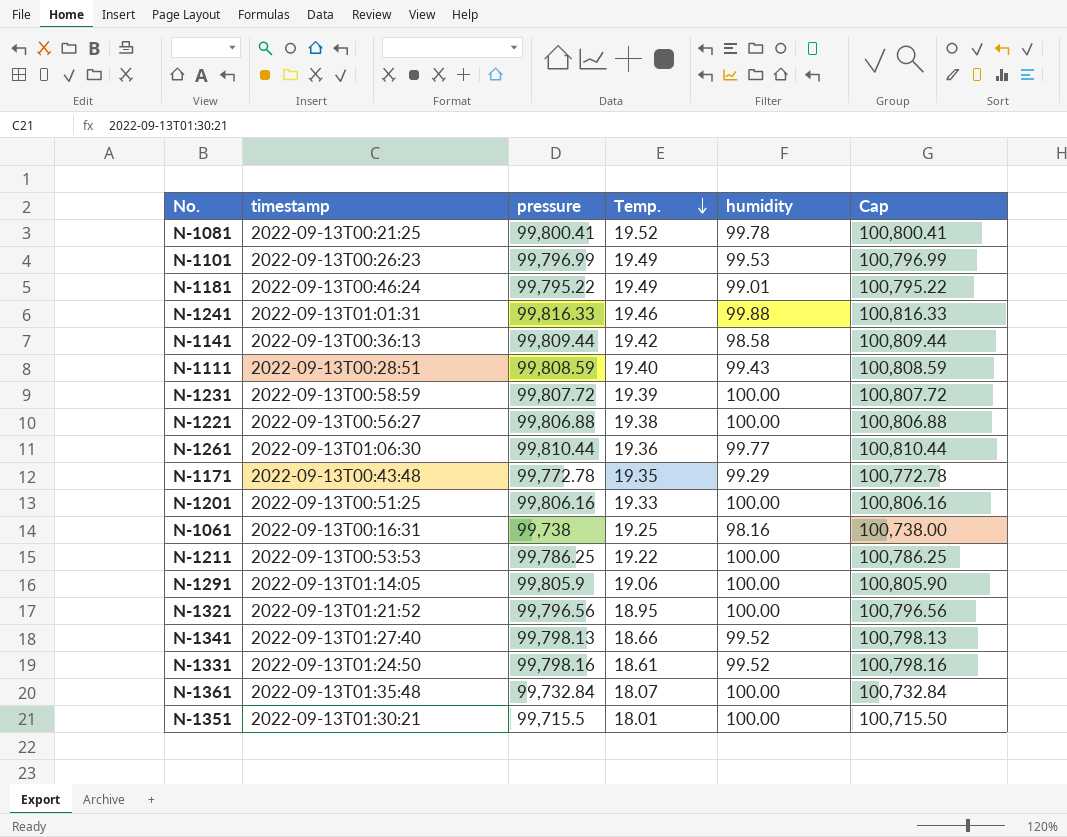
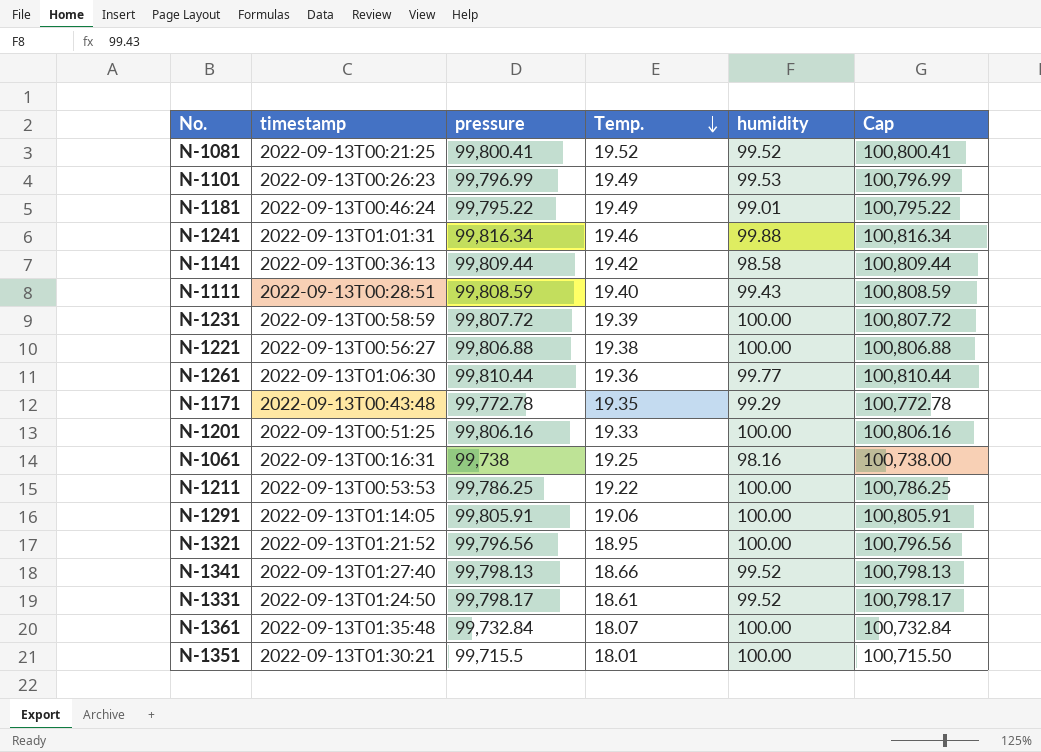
N-1081 | humidity: 99.78 -> 99.52
N-1241 | pressure: 99,816.33 -> 99,816.34
N-1241 | Cap: 100,816.33 -> 100,816.34
N-1291 | pressure: 99,805.9 -> 99,805.91
N-1291 | Cap: 100,805.90 -> 100,805.91
N-1331 | pressure: 99,798.16 -> 99,798.17
N-1331 | Cap: 100,798.16 -> 100,798.17

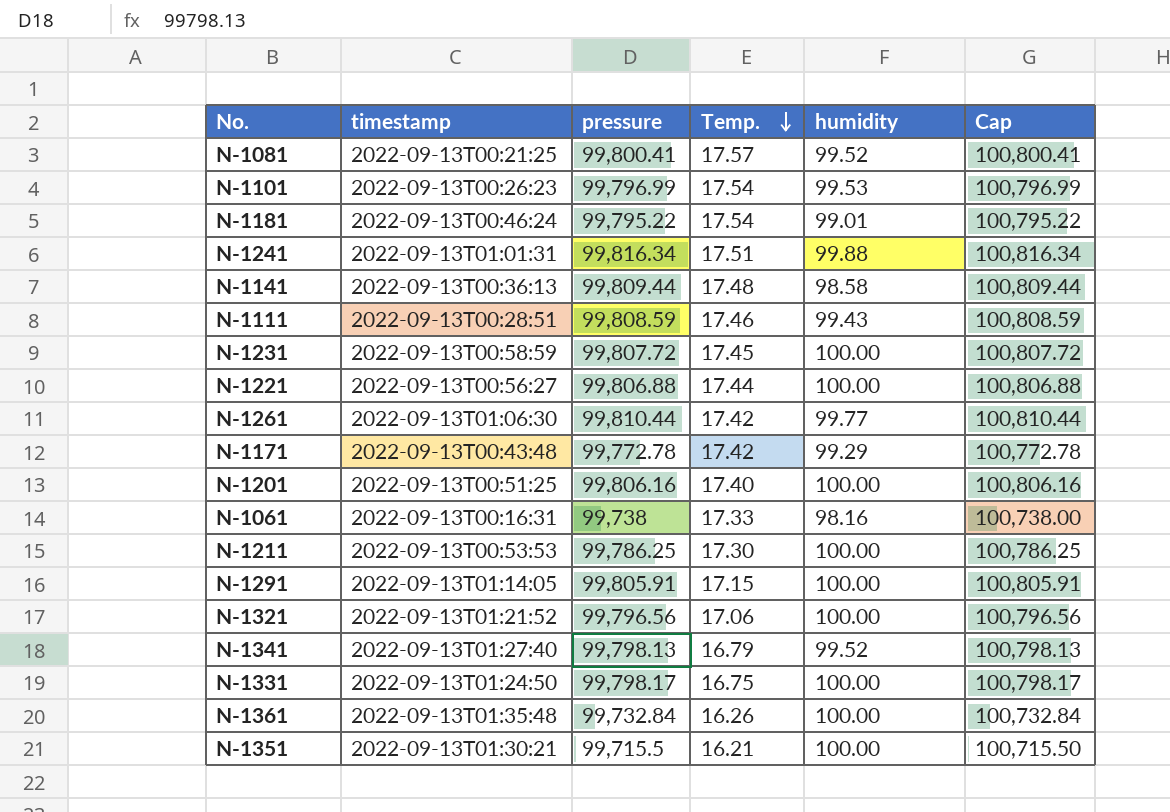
N-1081 | Temp.: 19.52 -> 17.57
N-1101 | Temp.: 19.49 -> 17.54
N-1181 | Temp.: 19.49 -> 17.54
N-1241 | Temp.: 19.46 -> 17.51
N-1141 | Temp.: 19.42 -> 17.48
N-1111 | Temp.: 19.40 -> 17.46
N-1231 | Temp.: 19.39 -> 17.45
N-1221 | Temp.: 19.38 -> 17.44
N-1261 | Temp.: 19.36 -> 17.42
N-1171 | Temp.: 19.35 -> 17.42
N-1201 | Temp.: 19.33 -> 17.40
N-1061 | Temp.: 19.25 -> 17.33
N-1211 | Temp.: 19.22 -> 17.30
N-1291 | Temp.: 19.06 -> 17.15
N-1321 | Temp.: 18.95 -> 17.06
N-1341 | Temp.: 18.66 -> 16.79
N-1331 | Temp.: 18.61 -> 16.75
N-1331 | humidity: 99.52 -> 100.00
N-1361 | Temp.: 18.07 -> 16.26
N-1351 | Temp.: 18.01 -> 16.21

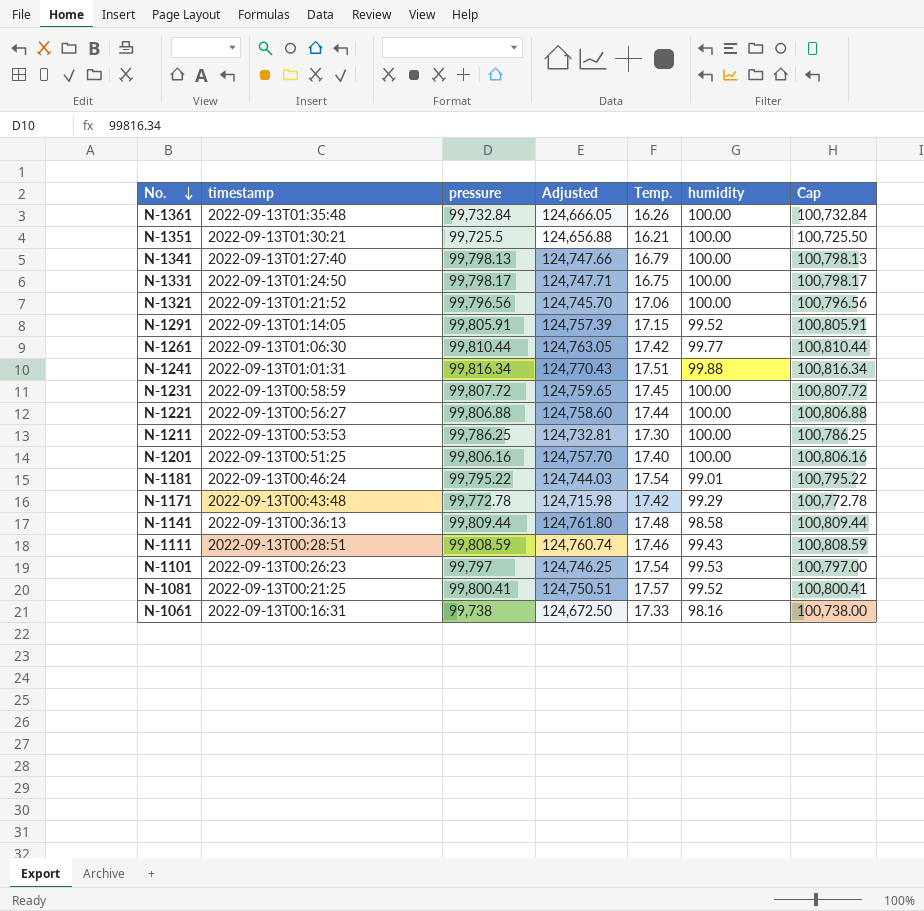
row order: Temp. descending -> No. descending
column Adjusted | formula: none -> [pressure] * 1.25
N-1351 | pressure: 99,715.5 -> 99,725.5
N-1351 | Cap: 100,715.50 -> 100,725.50
N-1341 | humidity: 99.52 -> 100.00
N-1291 | humidity: 100.00 -> 99.52
N-1101 | pressure: 99,796.99 -> 99,797
N-1101 | Cap: 100,796.99 -> 100,797.00

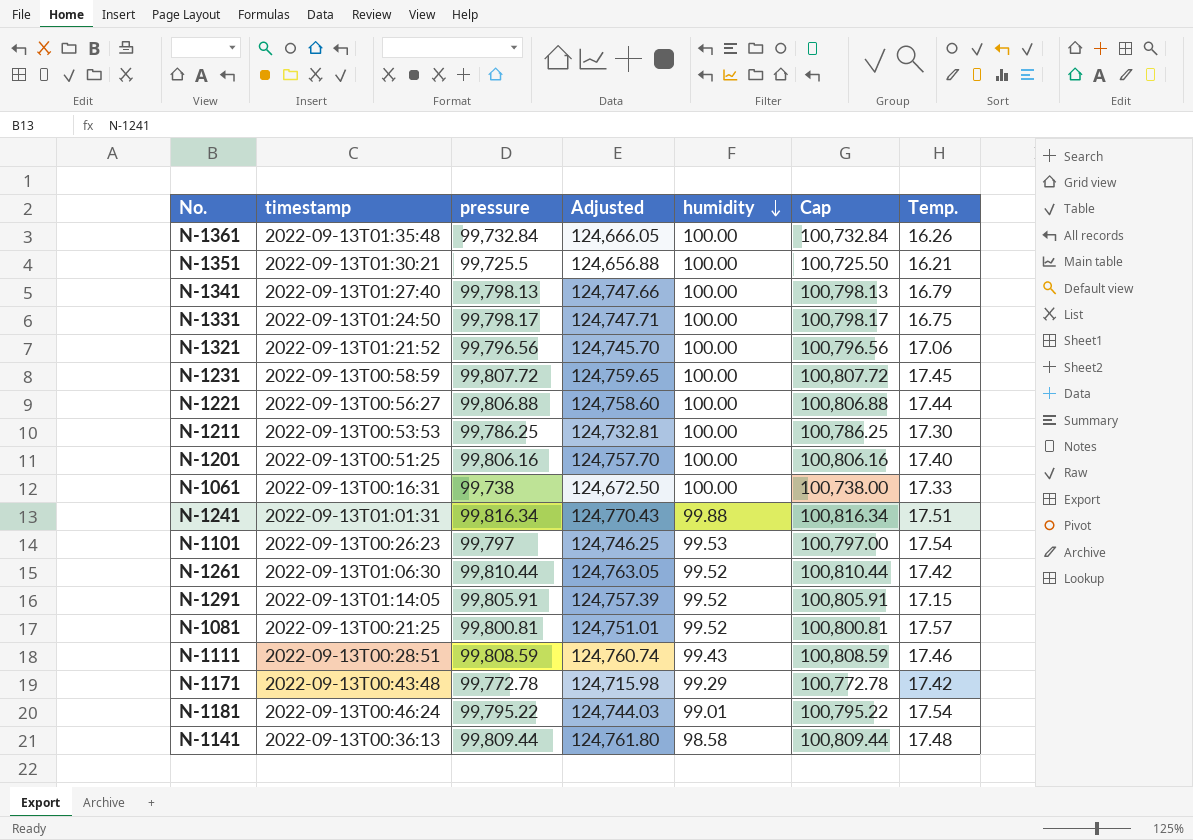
row order: No. descending -> humidity descending
column Temp. | position: 5 -> 7
N-1061 | humidity: 98.16 -> 100.00
N-1261 | humidity: 99.77 -> 99.52
N-1081 | pressure: 99,800.41 -> 99,800.81
N-1081 | Adjusted: 124,750.51 -> 124,751.01
N-1081 | Cap: 100,800.41 -> 100,800.81

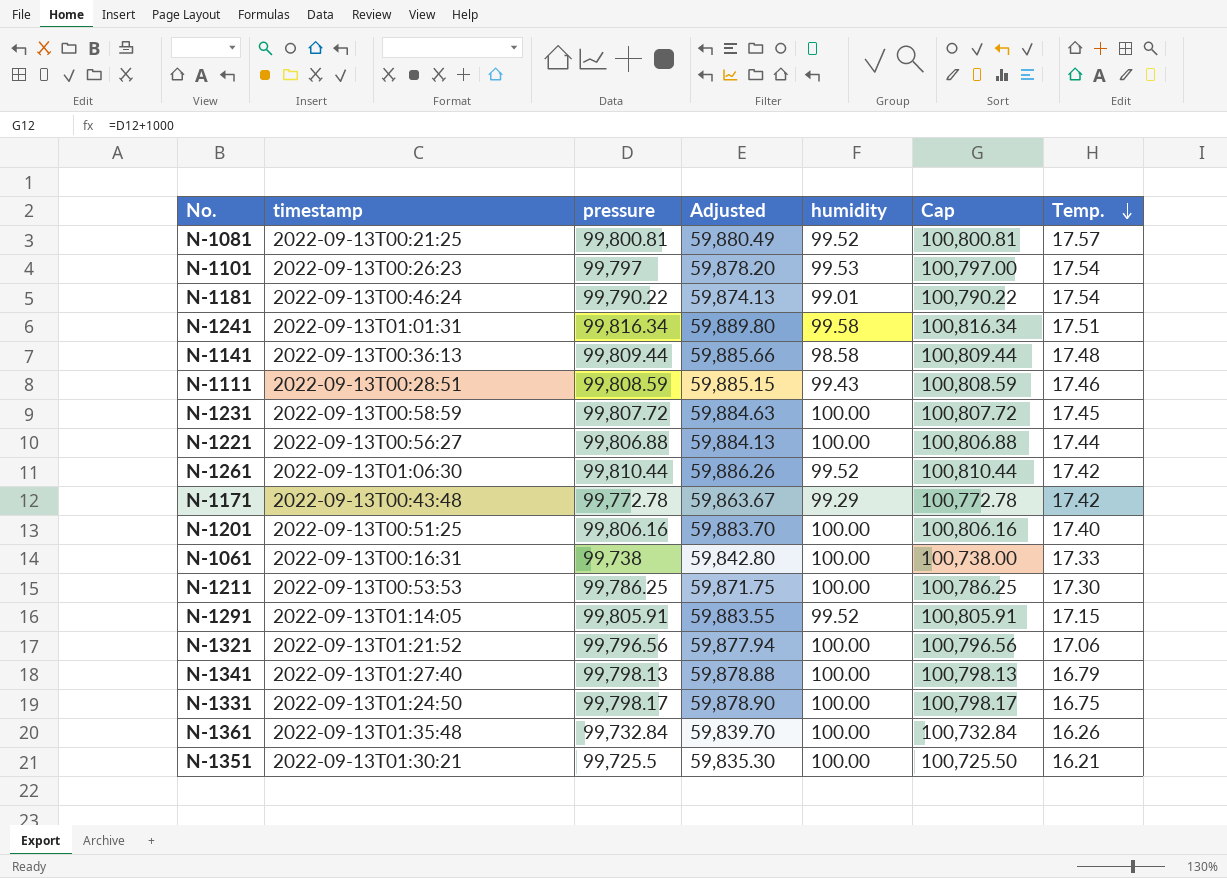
row order: humidity descending -> Temp. descending
column Adjusted | formula: [pressure] * 1.25 -> [pressure] * 0.6
N-1181 | pressure: 99,795.22 -> 99,790.22
N-1181 | Cap: 100,795.22 -> 100,790.22
N-1241 | humidity: 99.88 -> 99.58

